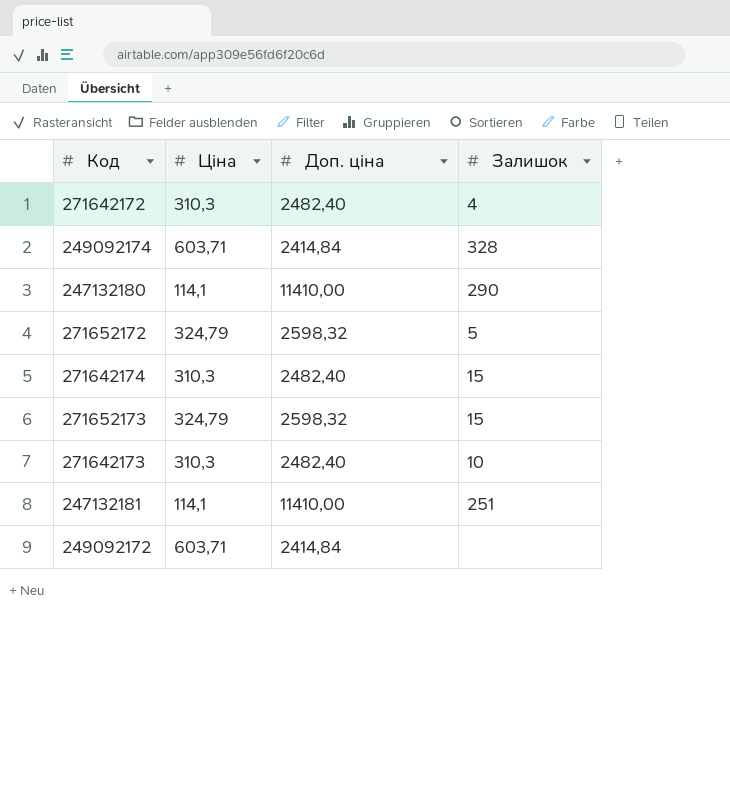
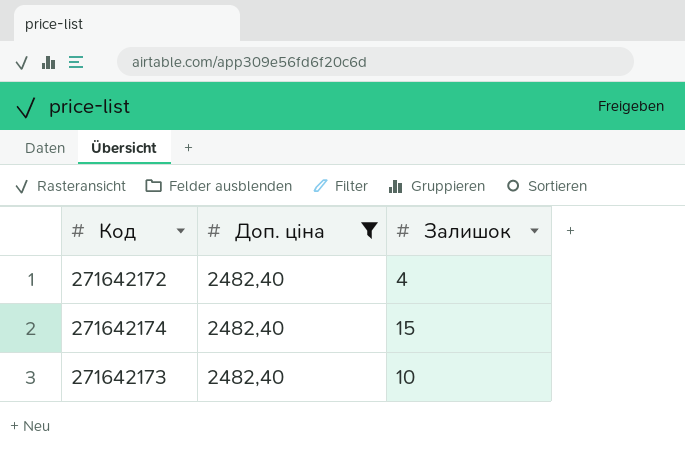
filter: none -> Доп. ціна = 2482,40
column Ціна | position: 2 -> none

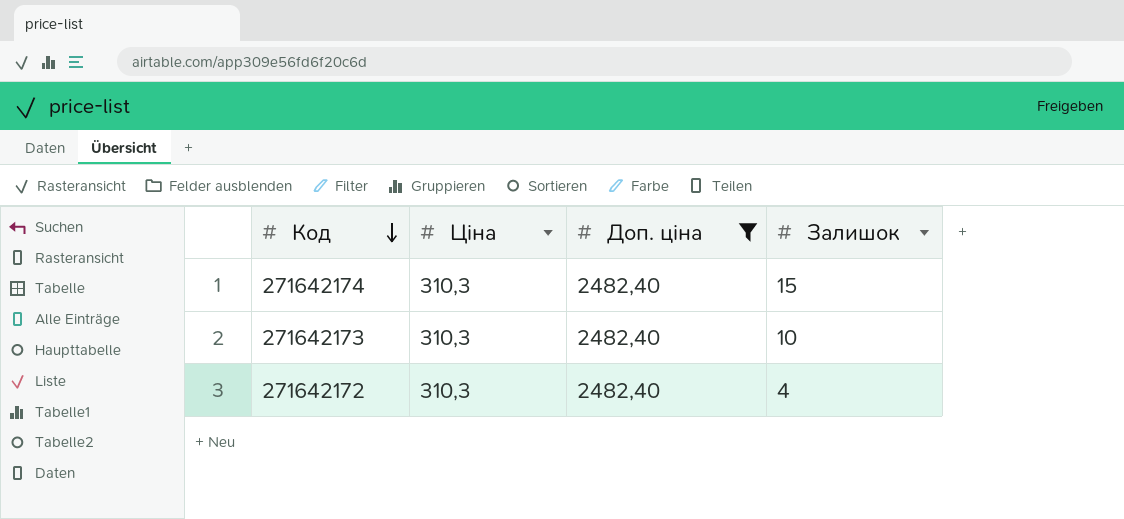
row order: none -> Код descending
column Ціна | position: none -> 2

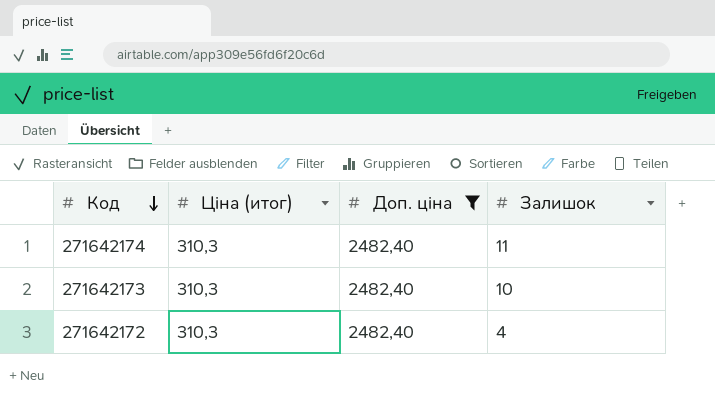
column name: Ціна -> Ціна (итог)
271642174 | Залишок: 15 -> 11

